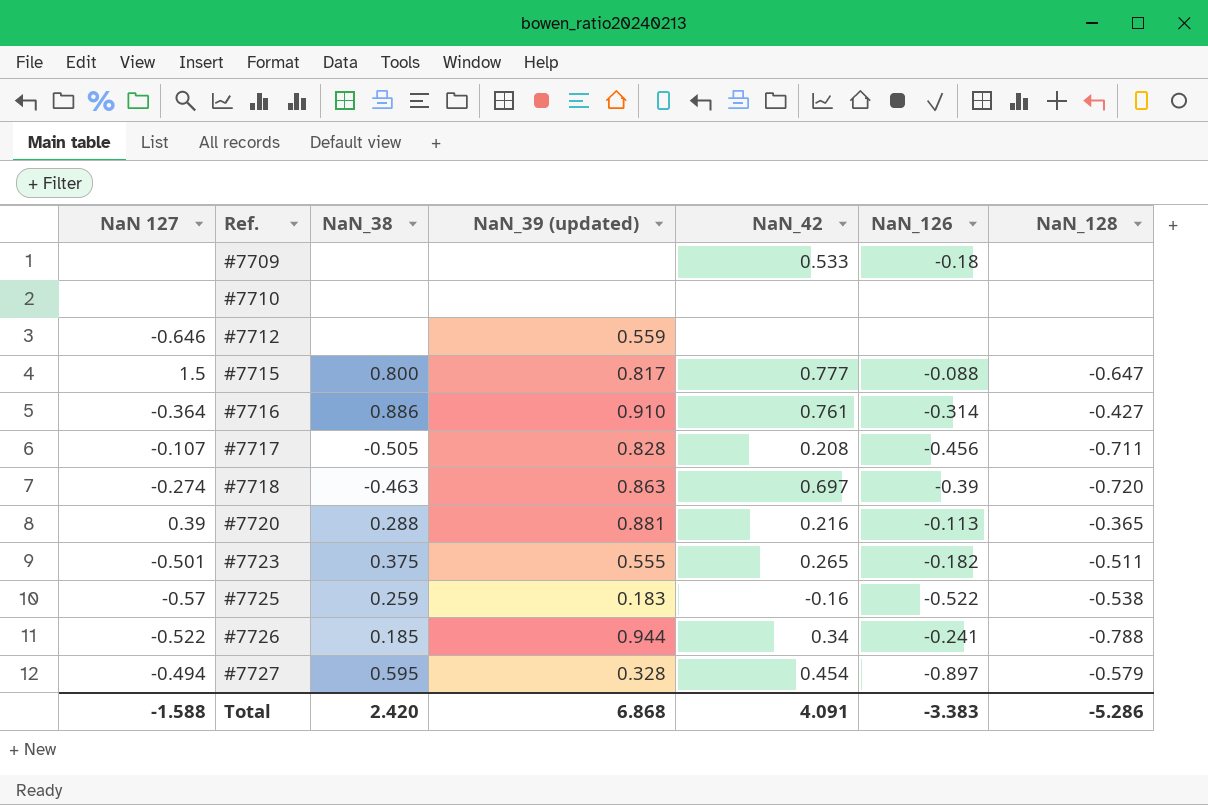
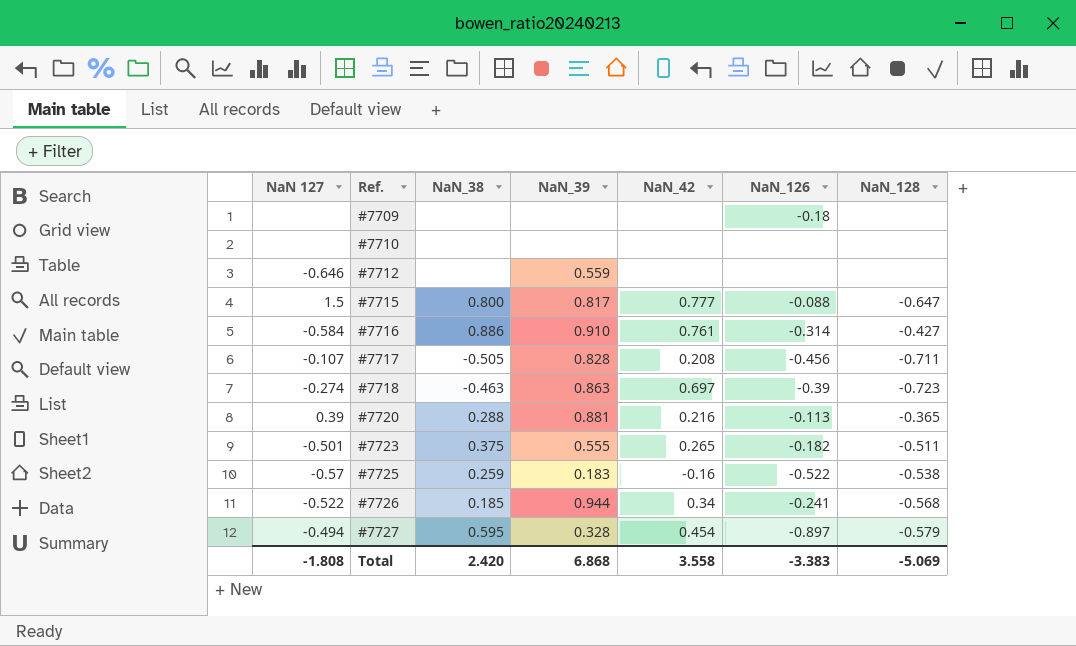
column name: NaN_39 (updated) -> NaN_39
#7709 | NaN_42: 0.533 -> none
#7716 | NaN 127: -0.364 -> -0.584
#7718 | NaN_128: -0.720 -> -0.723
#7726 | NaN_128: -0.788 -> -0.568
Total | NaN 127: -1.588 -> -1.808
Total | NaN_42: 4.091 -> 3.558
Total | NaN_128: -5.286 -> -5.069

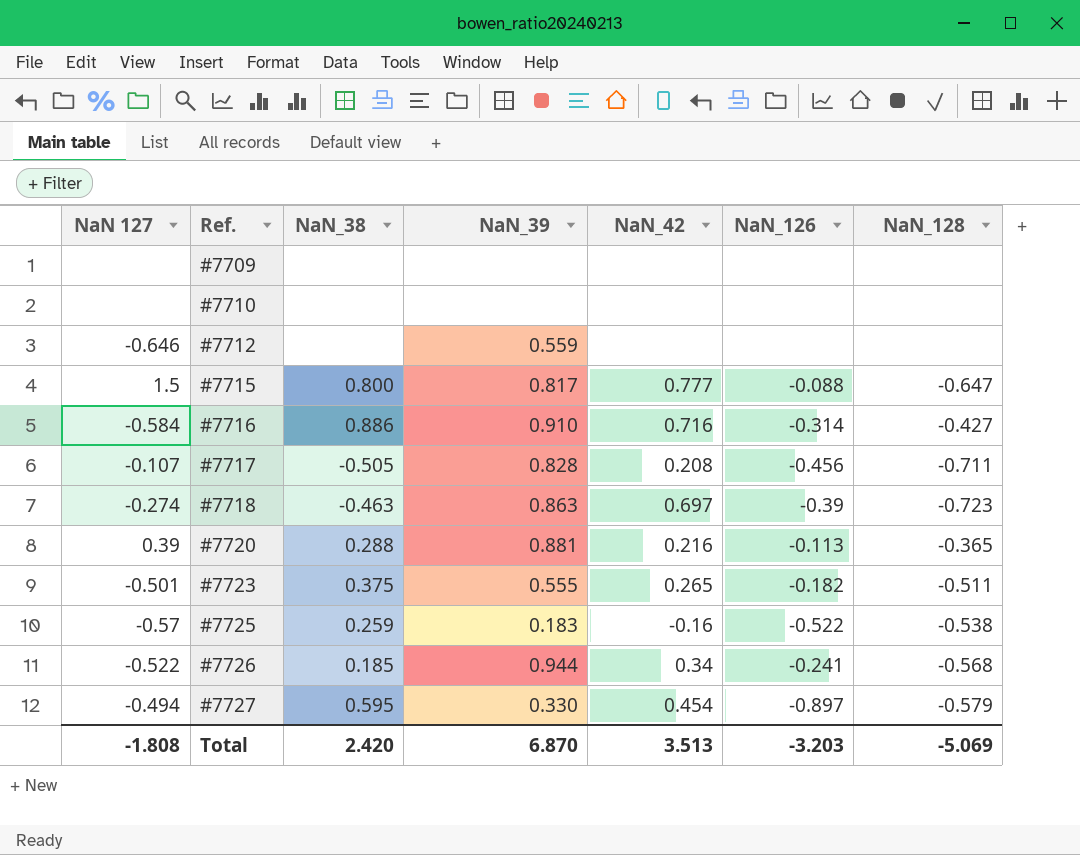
#7709 | NaN_126: -0.18 -> none
#7716 | NaN_42: 0.761 -> 0.716
#7727 | NaN_39: 0.328 -> 0.330
Total | NaN_39: 6.868 -> 6.870
Total | NaN_42: 3.558 -> 3.513
Total | NaN_126: -3.383 -> -3.203

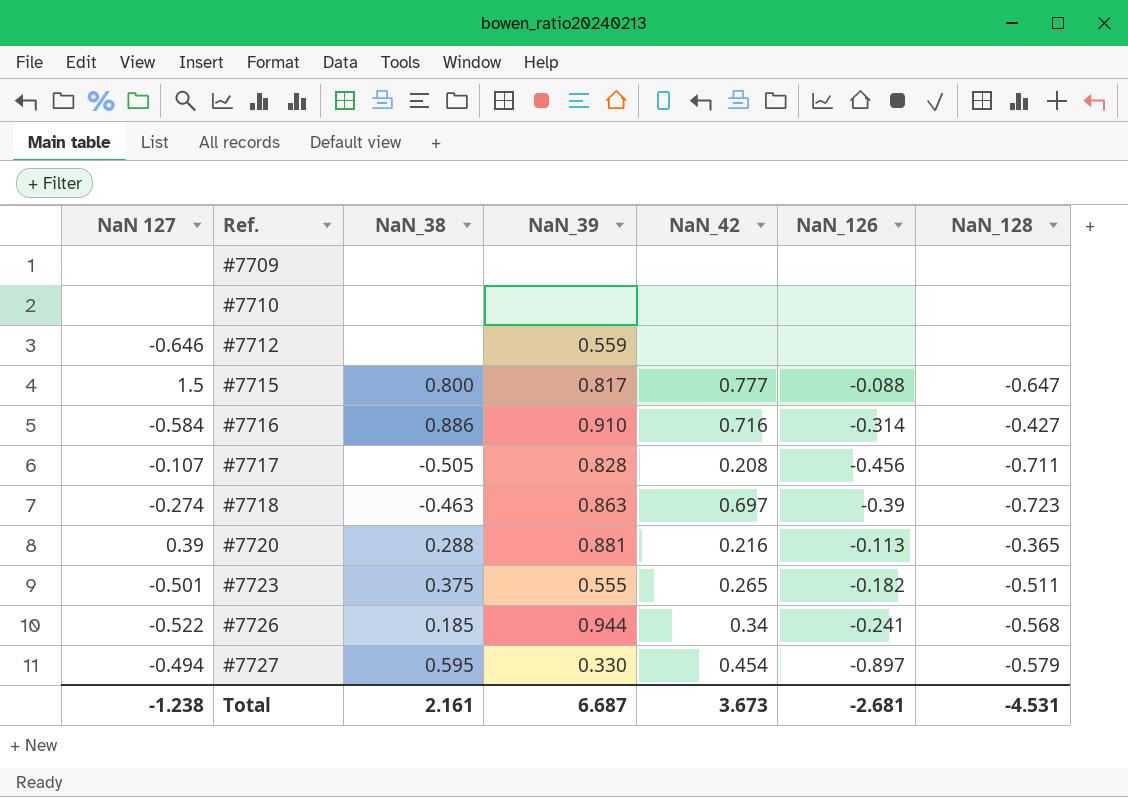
row #7725: -0.57 | 0.259 | 0.183 | -0.16 | -0.522 | -0.538 -> none
Total | NaN 127: -1.808 -> -1.238
Total | NaN_38: 2.420 -> 2.161
Total | NaN_39: 6.870 -> 6.687
Total | NaN_42: 3.513 -> 3.673
Total | NaN_126: -3.203 -> -2.681
Total | NaN_128: -5.069 -> -4.531

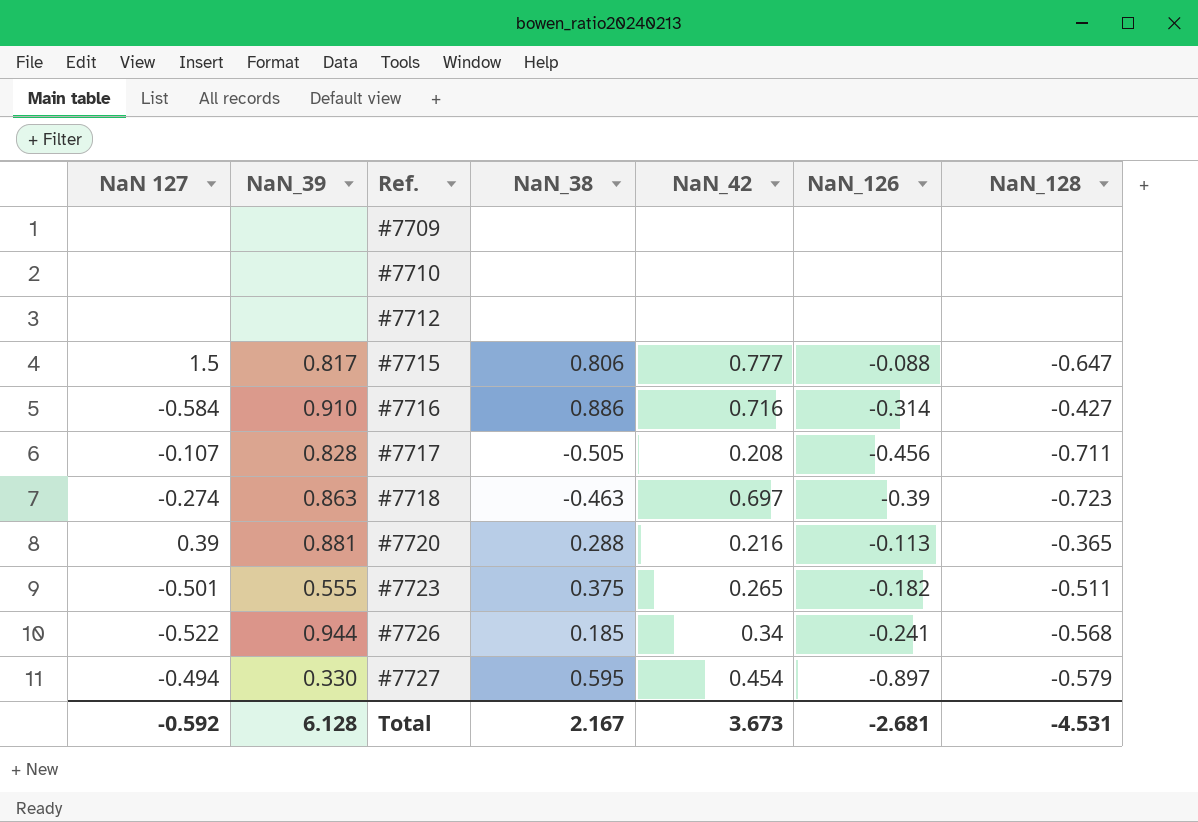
column NaN_39 | position: 4 -> 2
#7712 | NaN 127: -0.646 -> none
#7712 | NaN_39: 0.559 -> none
#7715 | NaN_38: 0.800 -> 0.806
Total | NaN 127: -1.238 -> -0.592
Total | NaN_39: 6.687 -> 6.128
Total | NaN_38: 2.161 -> 2.167

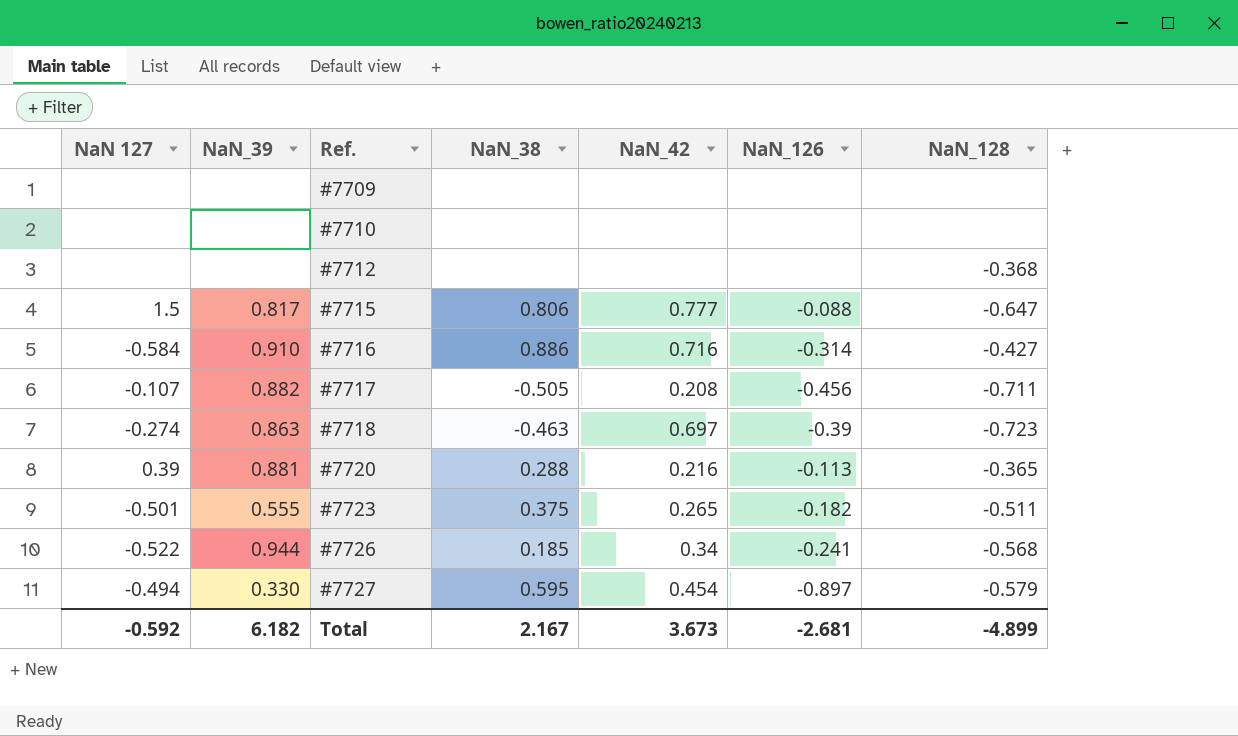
#7712 | NaN_128: none -> -0.368
#7717 | NaN_39: 0.828 -> 0.882
Total | NaN_39: 6.128 -> 6.182
Total | NaN_128: -4.531 -> -4.899

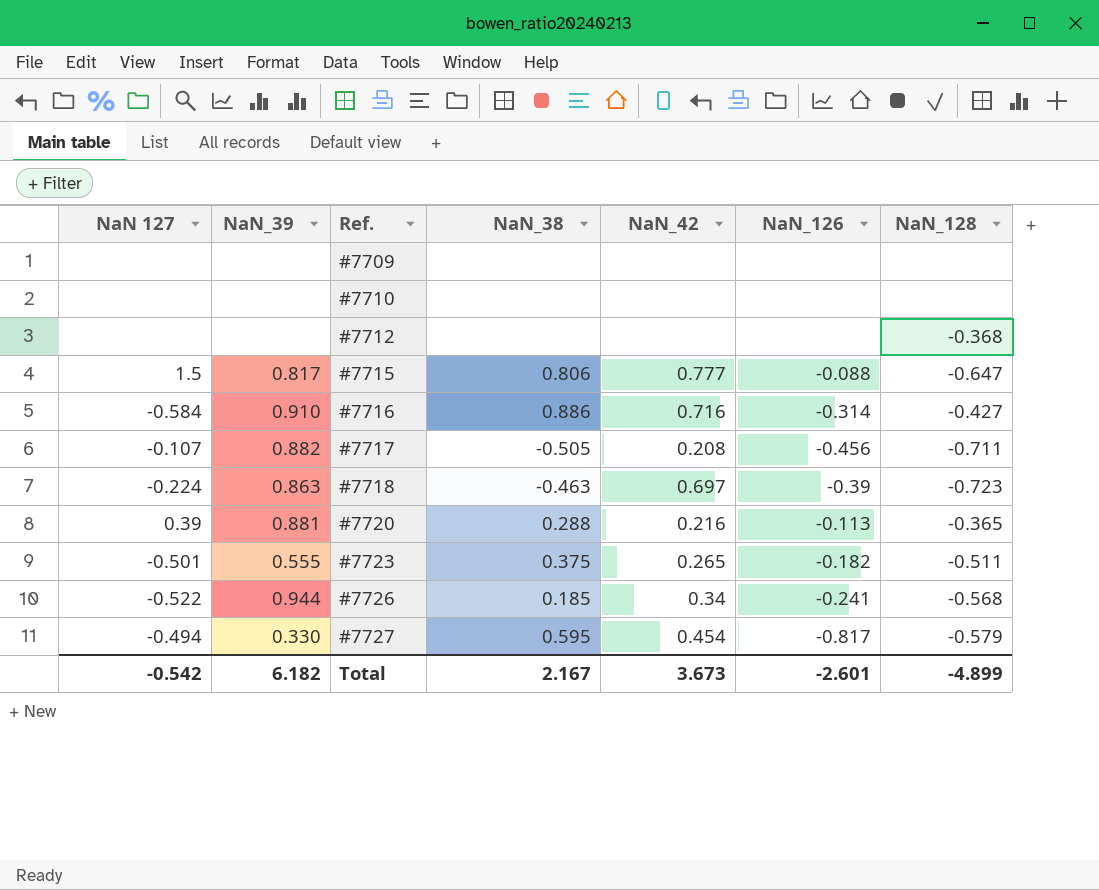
#7718 | NaN 127: -0.274 -> -0.224
#7727 | NaN_126: -0.897 -> -0.817
Total | NaN 127: -0.592 -> -0.542
Total | NaN_126: -2.681 -> -2.601

